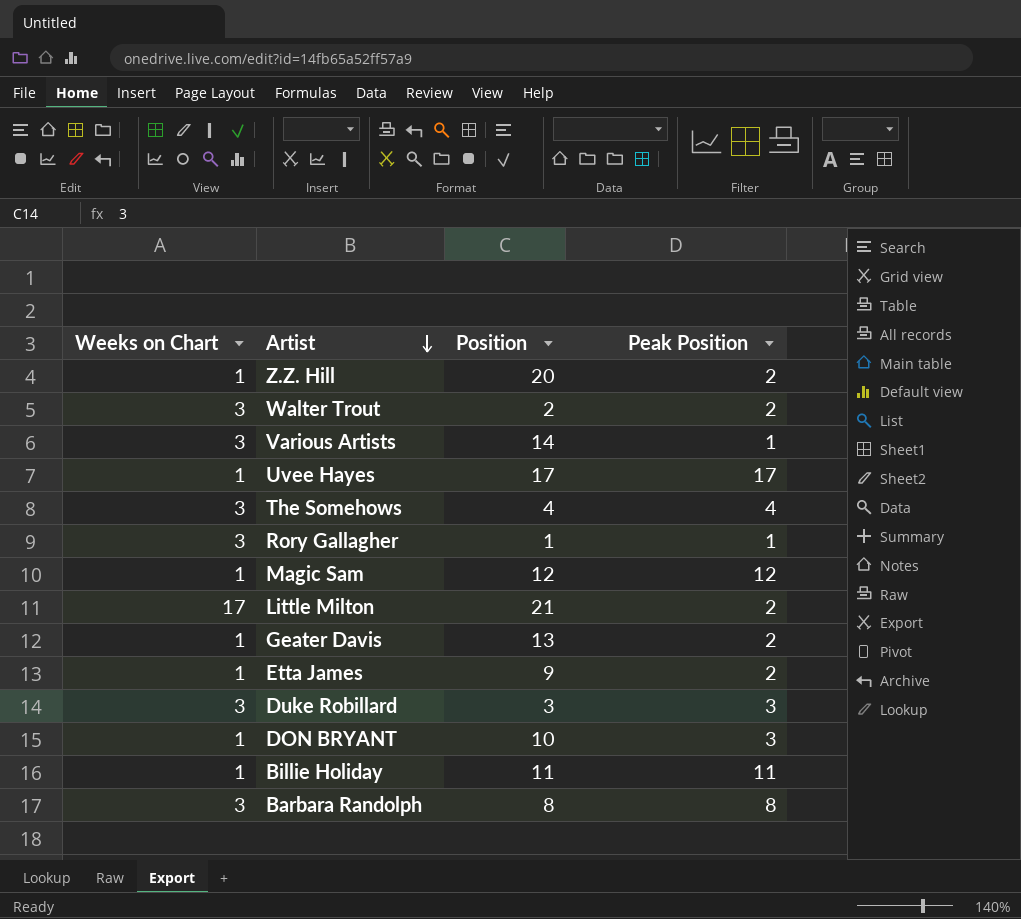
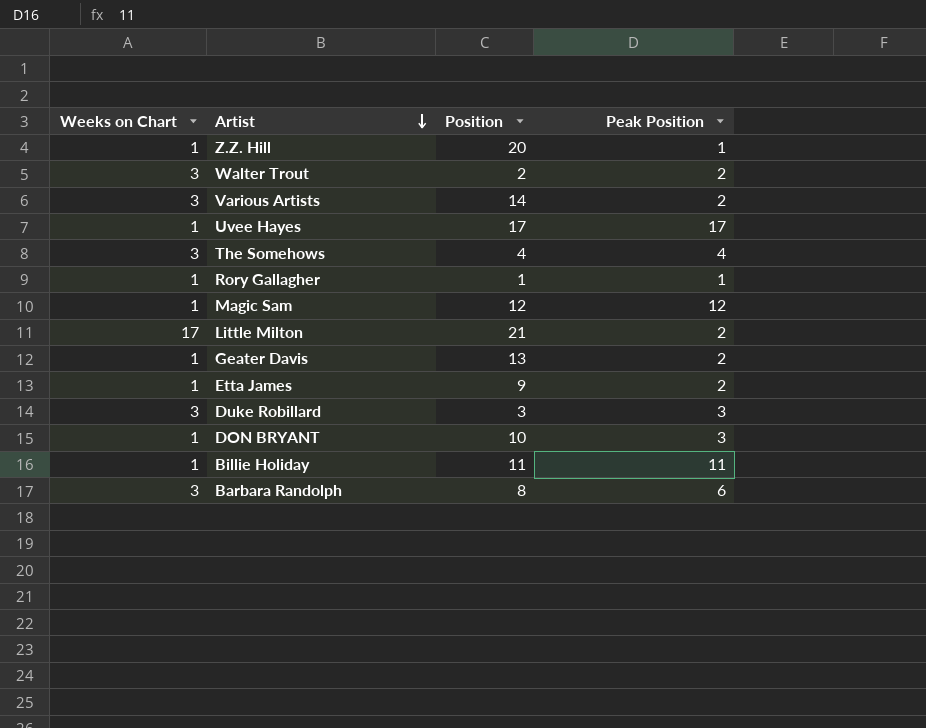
Z.Z. Hill | Peak Position: 2 -> 1
Various Artists | Peak Position: 1 -> 2
Rory Gallagher | Weeks on Chart: 3 -> 1
Barbara Randolph | Peak Position: 8 -> 6

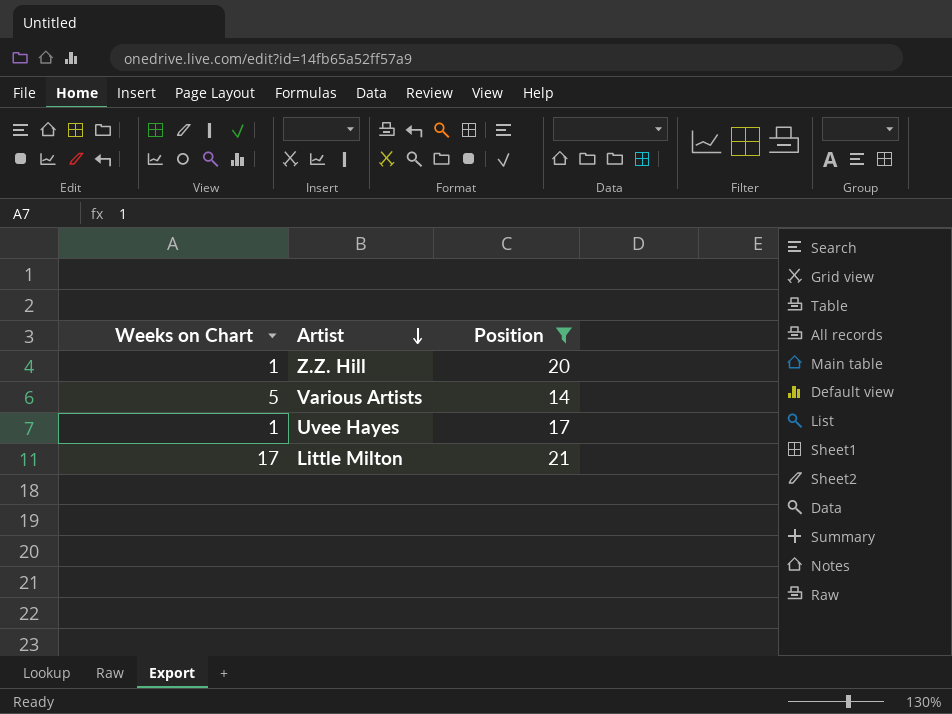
filter: none -> Position >= 14
column Peak Position | position: 4 -> none
Various Artists | Weeks on Chart: 3 -> 5

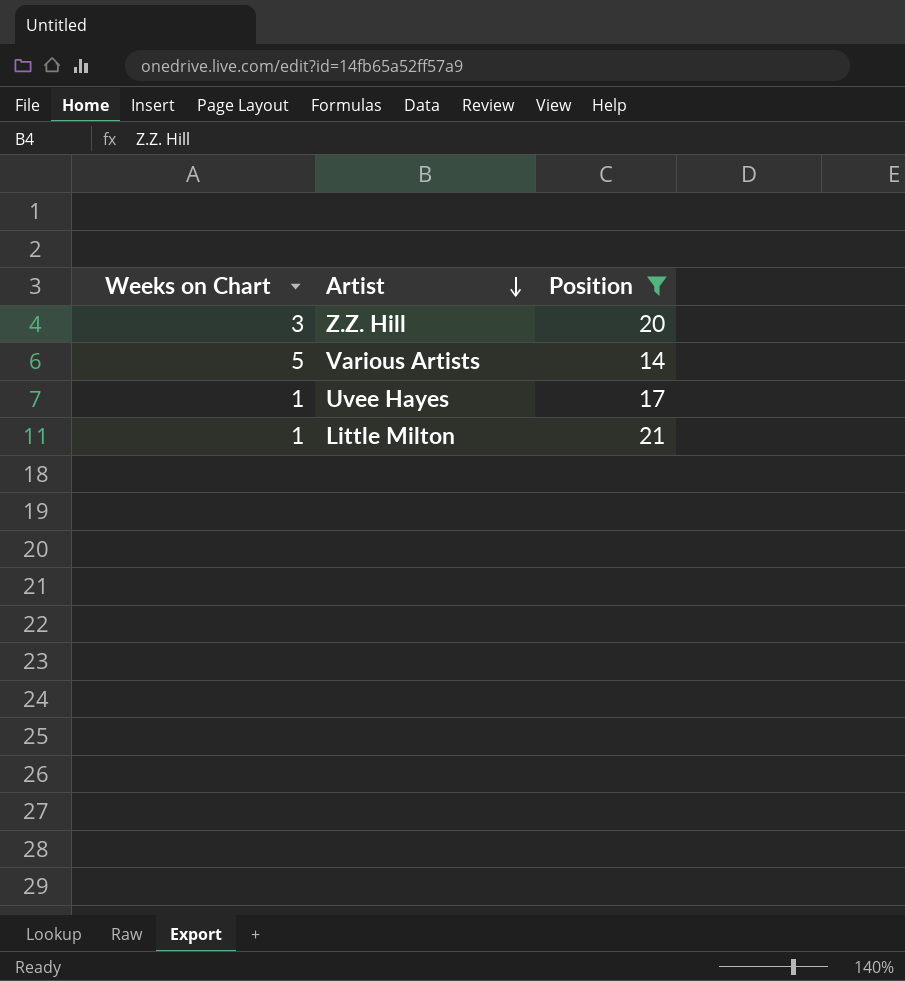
Z.Z. Hill | Weeks on Chart: 1 -> 3
Little Milton | Weeks on Chart: 17 -> 1

